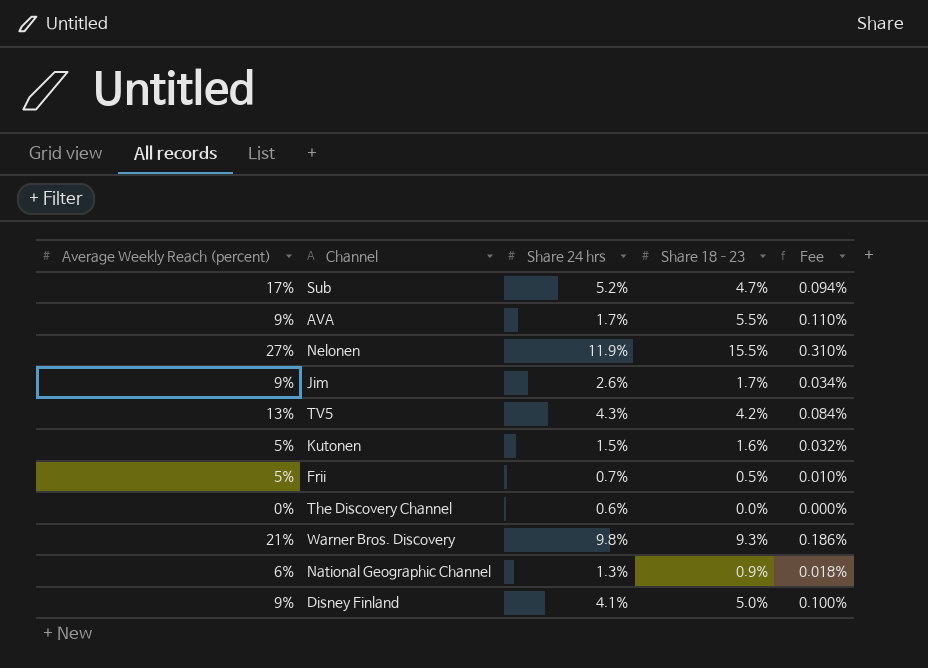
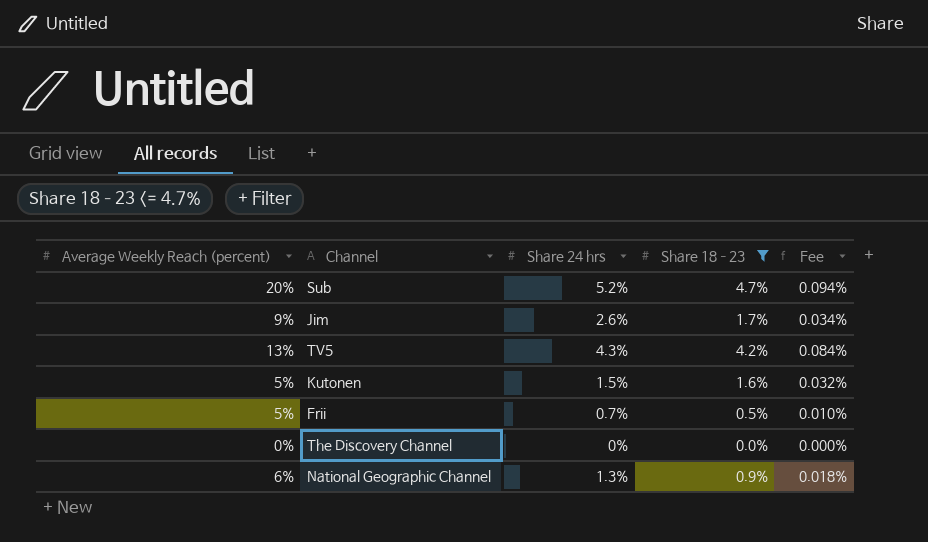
filter: none -> Share 18–23 <= 4.7%
Sub | Average Weekly Reach (percent): 17% -> 20%
The Discovery Channel | Share 24 hrs: 0.6% -> 0%

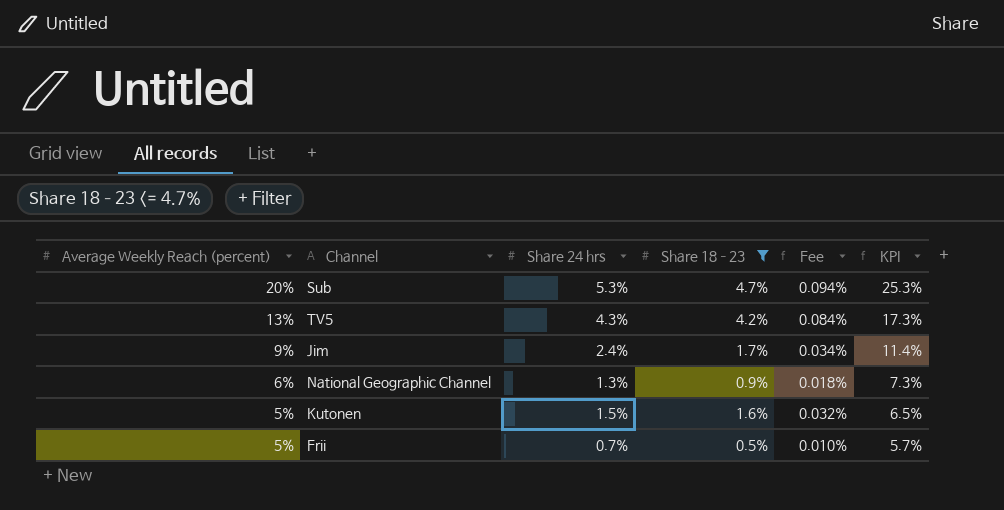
row order: none -> Average Weekly Reach (percent) descending
column KPI | formula: none -> [Average Weekly Reach (percent)] + [Share 24 hrs]
row The Discovery Channel: 0% | 0% | 0.0% | 0.000% -> none
Sub | Share 24 hrs: 5.2% -> 5.3%
Jim | Share 24 hrs: 2.6% -> 2.4%

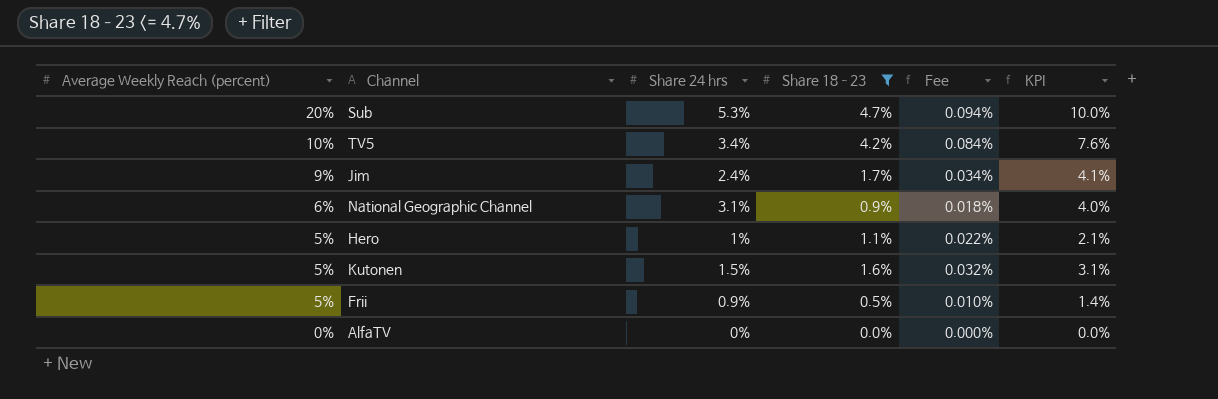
column KPI | formula: [Average Weekly Reach (percent)] + [Share 24 hrs] -> [Share 24 hrs] + [Share 18–23]
TV5 | Average Weekly Reach (percent): 13% -> 10%
TV5 | Share 24 hrs: 4.3% -> 3.4%
National Geographic Channel | Share 24 hrs: 1.3% -> 3.1%
row Hero: none -> 5% | 1% | 1.1% | 0.022% | 2.1%
Frii | Share 24 hrs: 0.7% -> 0.9%
row AlfaTV: none -> 0% | 0% | 0.0% | 0.000% | 0.0%

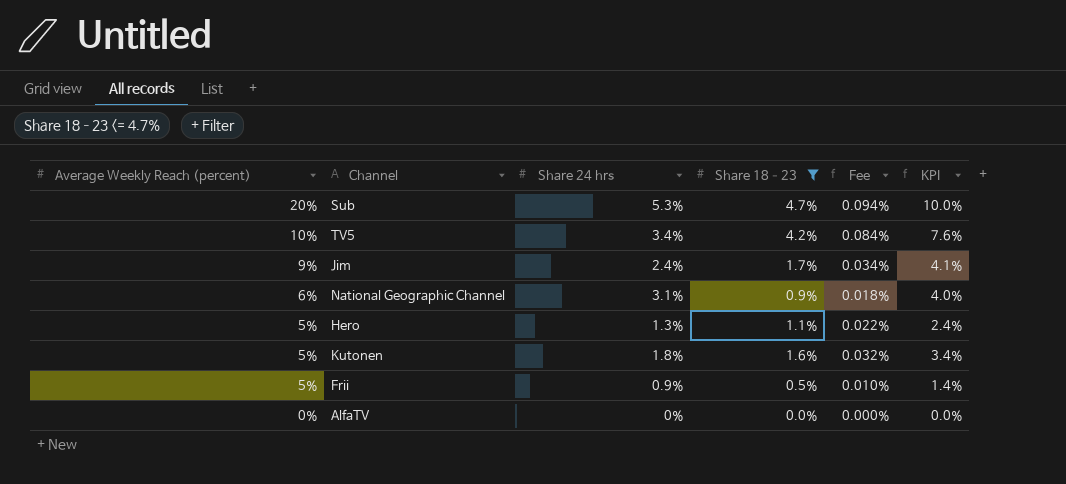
Hero | Share 24 hrs: 1% -> 1.3%
Hero | KPI: 2.1% -> 2.4%
Kutonen | Share 24 hrs: 1.5% -> 1.8%
Kutonen | KPI: 3.1% -> 3.4%

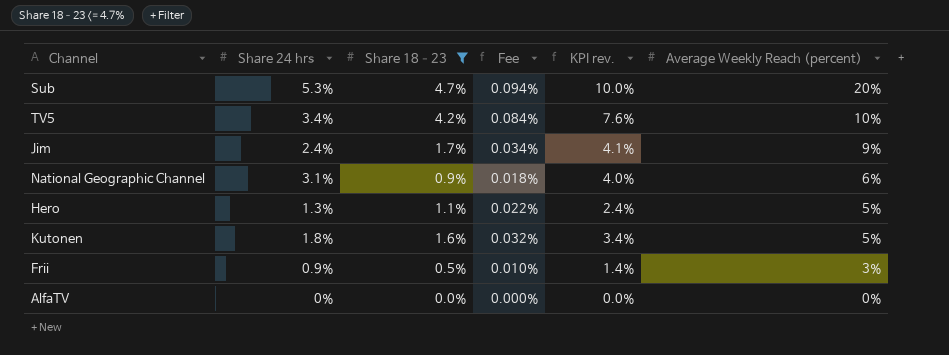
column name: KPI -> KPI rev.
column Average Weekly Reach (percent) | position: 1 -> 6
Frii | Average Weekly Reach (percent): 5% -> 3%

